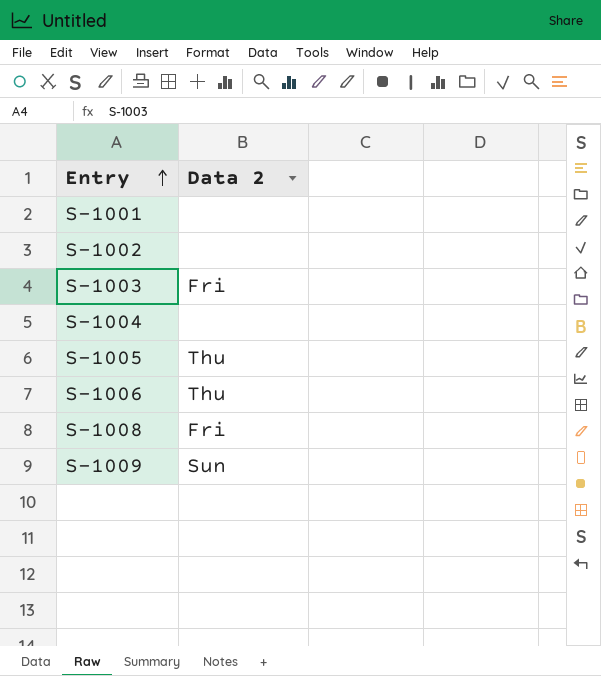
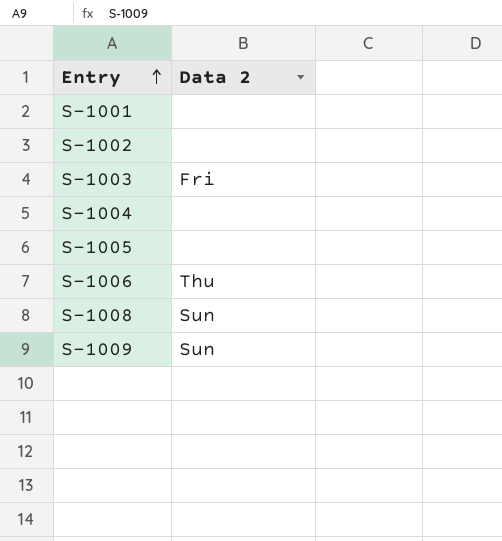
S-1005 | Data 2: Thu -> none
S-1008 | Data 2: Fri -> Sun

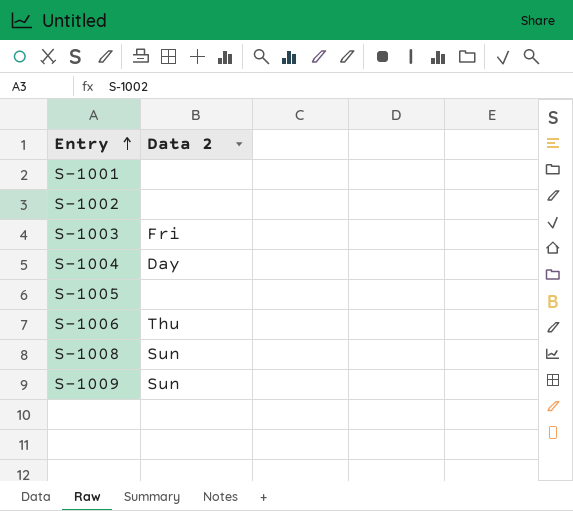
S-1004 | Data 2: none -> Day

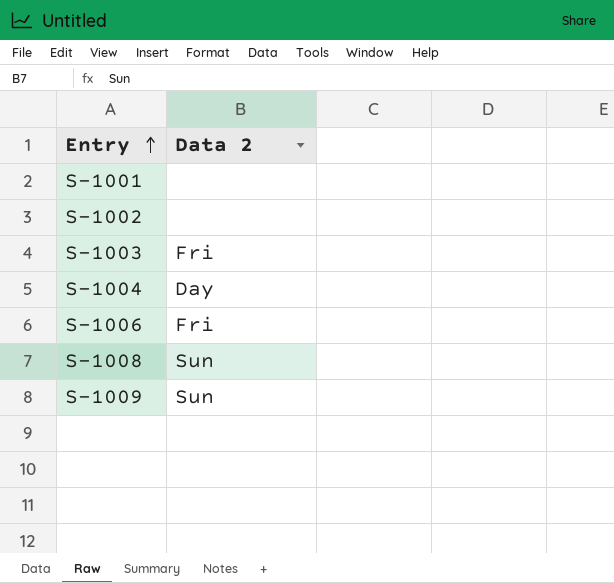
row S-1005: none -> none
S-1006 | Data 2: Thu -> Fri

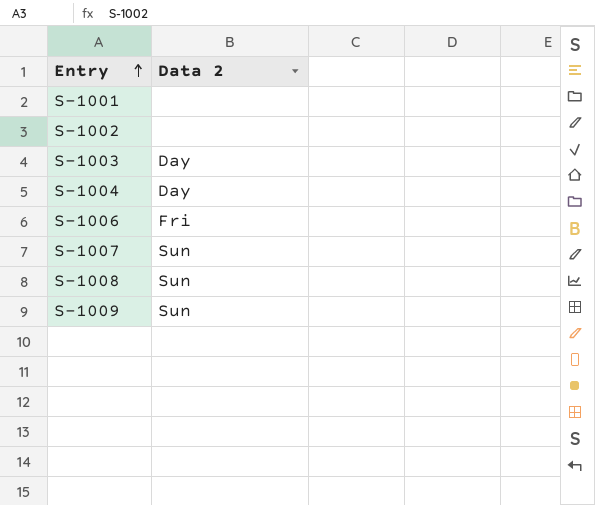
S-1003 | Data 2: Fri -> Day
row S-1007: none -> Sun

